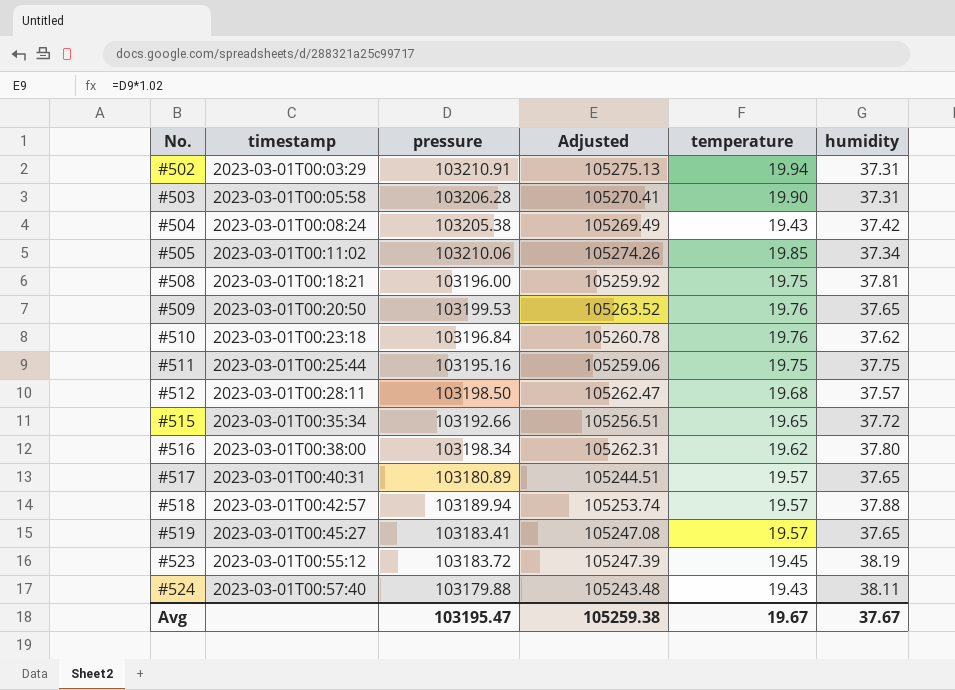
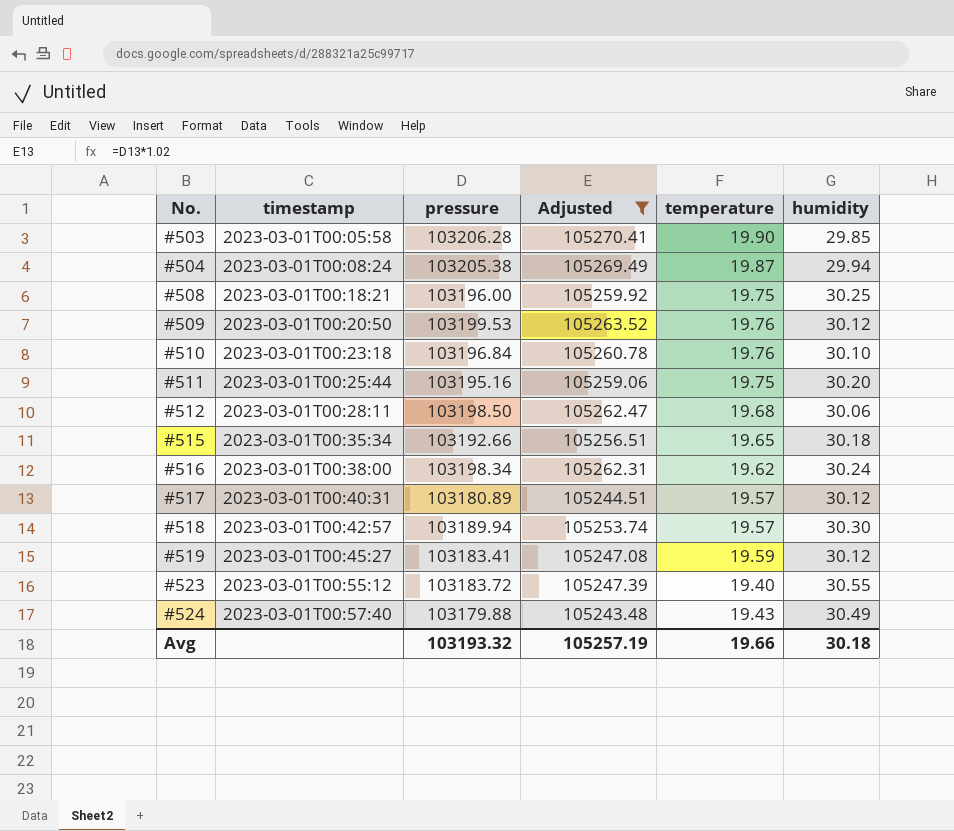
filter: none -> Adjusted <= 105270.41
#503 | humidity: 37.31 -> 29.85
#504 | temperature: 19.43 -> 19.87
#504 | humidity: 37.42 -> 29.94
#508 | humidity: 37.81 -> 30.25
#509 | humidity: 37.65 -> 30.12
#510 | humidity: 37.62 -> 30.10
#511 | humidity: 37.75 -> 30.20
#512 | humidity: 37.57 -> 30.06
#515 | humidity: 37.72 -> 30.18
#516 | humidity: 37.80 -> 30.24
#517 | humidity: 37.65 -> 30.12
#518 | humidity: 37.88 -> 30.30
#519 | temperature: 19.57 -> 19.59
#519 | humidity: 37.65 -> 30.12
#523 | temperature: 19.45 -> 19.40
#523 | humidity: 38.19 -> 30.55
#524 | humidity: 38.11 -> 30.49
Avg | pressure: 103195.47 -> 103193.32
Avg | Adjusted: 105259.38 -> 105257.19
Avg | temperature: 19.67 -> 19.66
Avg | humidity: 37.67 -> 30.18

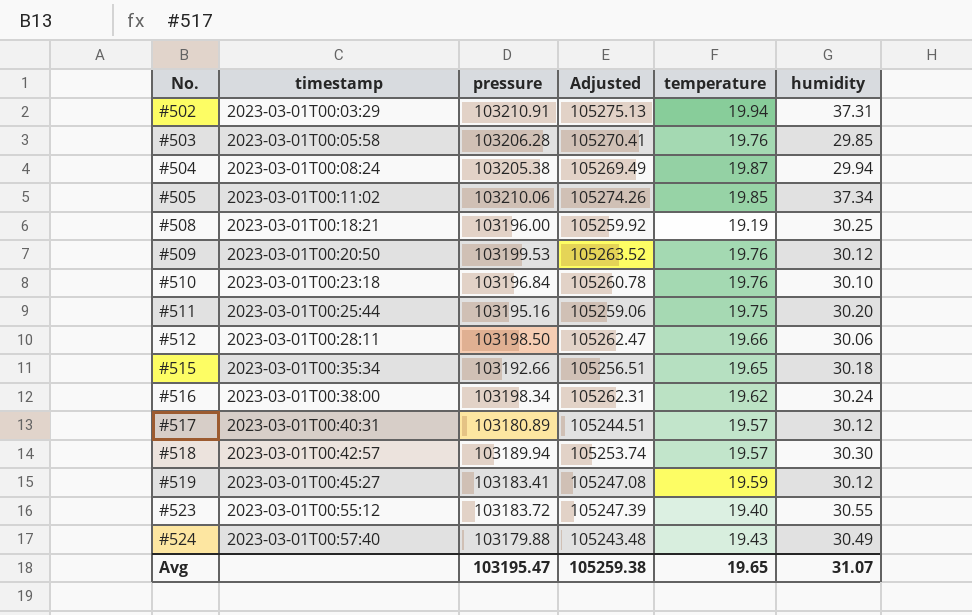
filter: Adjusted <= 105270.41 -> none
#503 | temperature: 19.90 -> 19.76
#508 | temperature: 19.75 -> 19.19
#512 | temperature: 19.68 -> 19.66
Avg | pressure: 103193.32 -> 103195.47
Avg | Adjusted: 105257.19 -> 105259.38
Avg | temperature: 19.66 -> 19.65
Avg | humidity: 30.18 -> 31.07

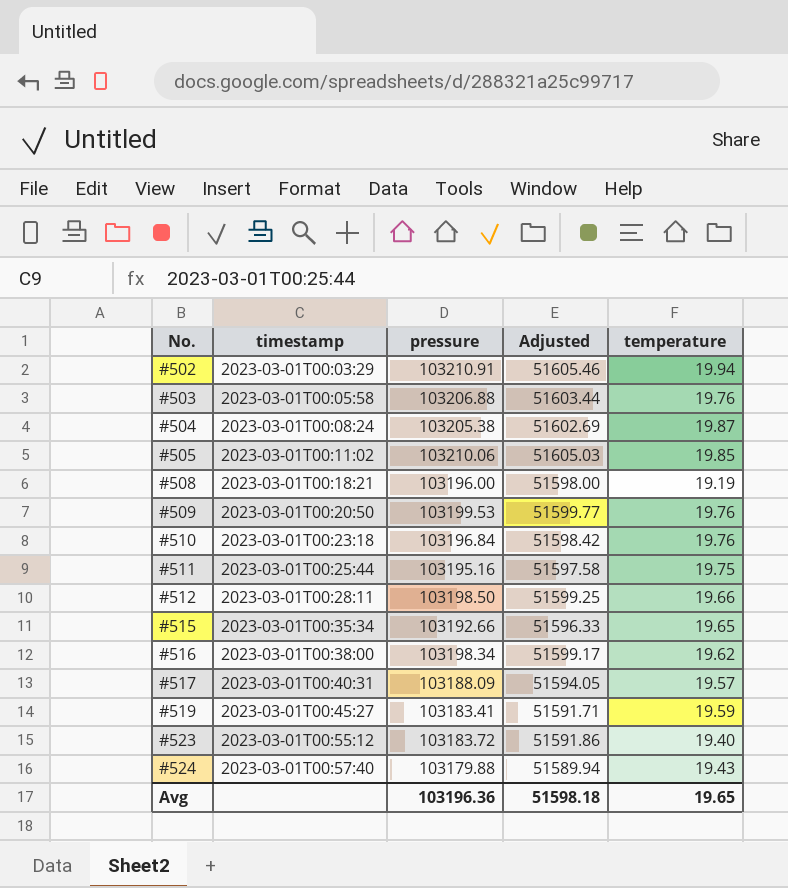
column humidity | position: 6 -> none
column Adjusted | formula: [pressure] * 1.02 -> [pressure] * 0.5
row #518: 2023-03-01T00:42:57 | 103189.94 | 105253.74 | 19.57 | 30.30 -> none
#503 | pressure: 103206.28 -> 103206.88
#517 | pressure: 103180.89 -> 103188.09
Avg | pressure: 103195.47 -> 103196.36
Avg | Adjusted: 105259.38 -> 51598.18

